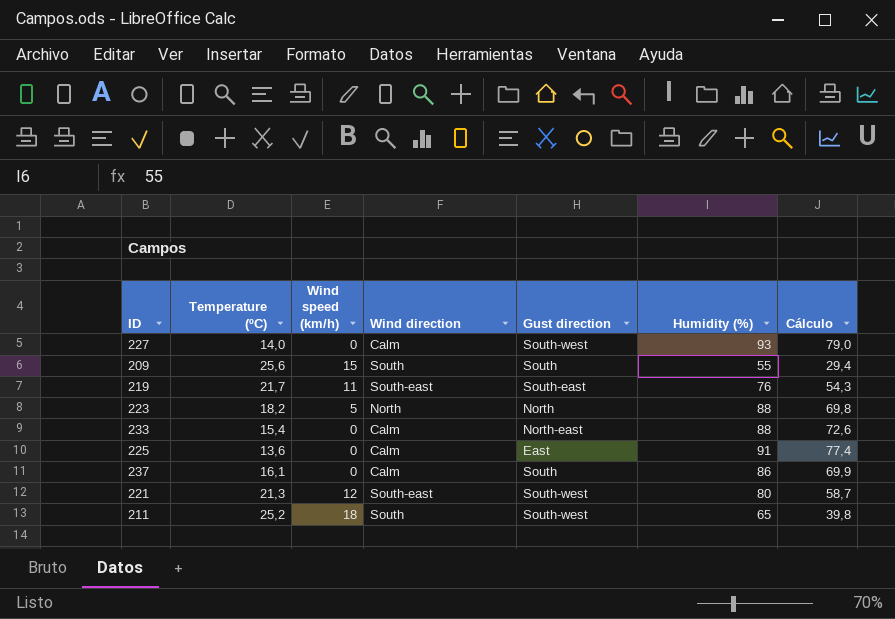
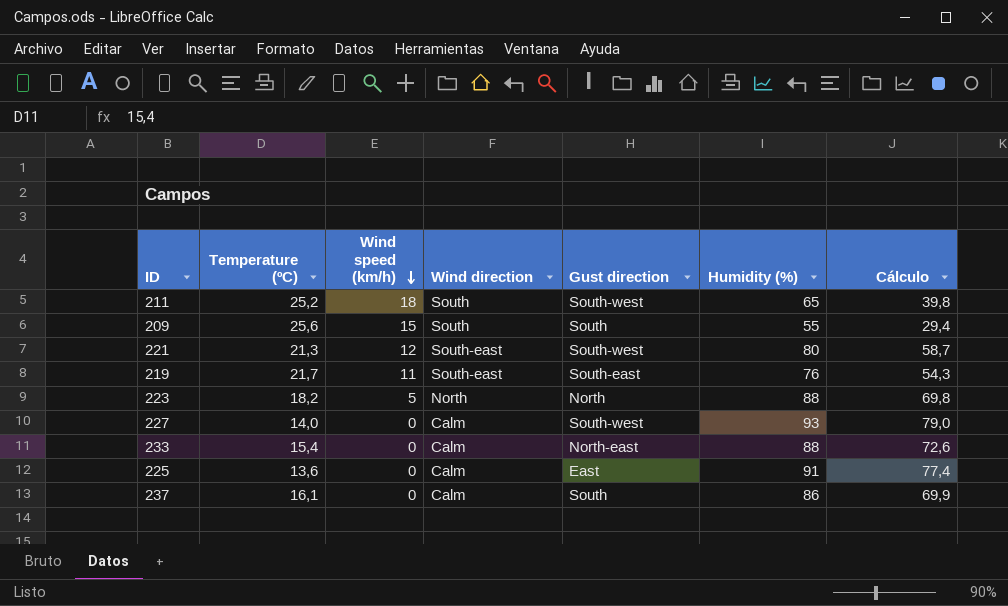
row order: none -> Wind speed (km/h) descending

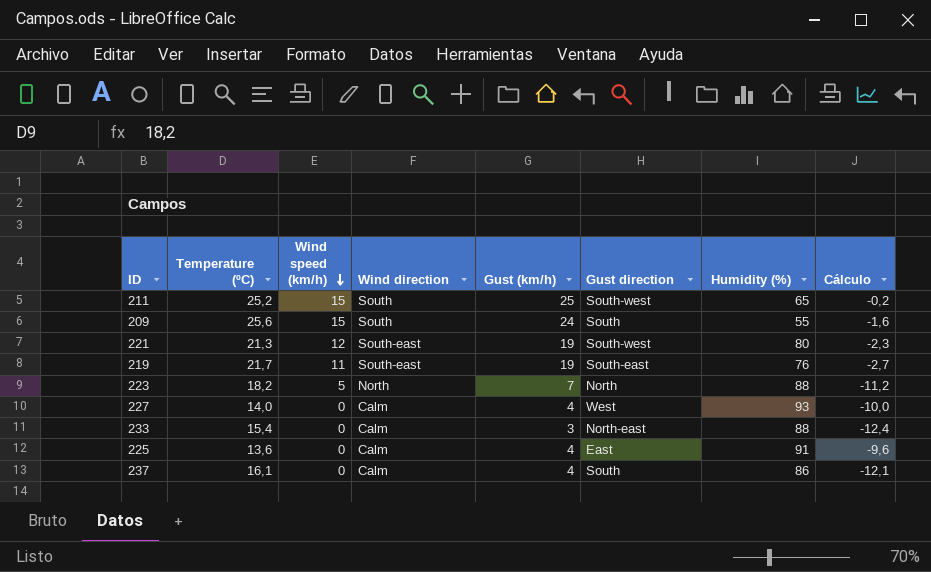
column Gust (km/h) | position: none -> 5
column Cálculo | formula: [Humidity (%)] - [Temperature (ºC)] -> [Gust (km/h)] - [Temperature (ºC)]
211 | Wind speed (km/h): 18 -> 15
227 | Gust direction: South-west -> West

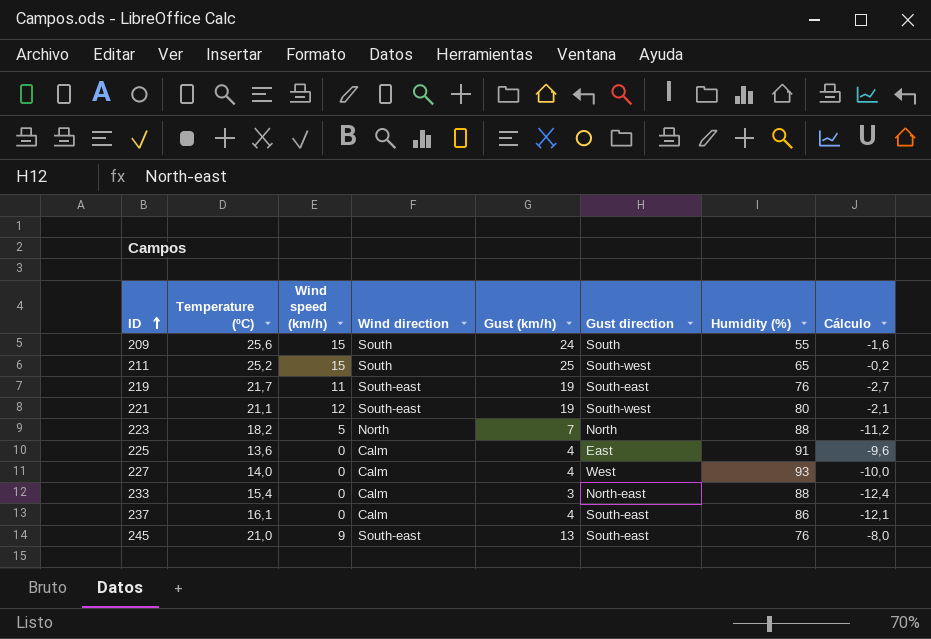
row order: Wind speed (km/h) descending -> ID ascending
221 | Temperature (ºC): 21,3 -> 21,1
221 | Cálculo: -2,3 -> -2,1
237 | Gust direction: South -> South-east
row 245: none -> 21,0 | 9 | South-east | 13 | South-east | 76 | -8,0

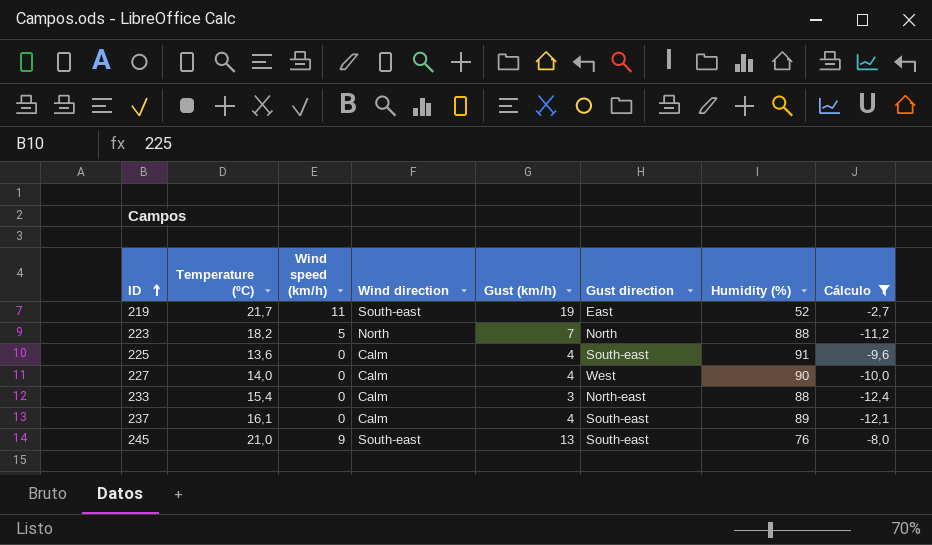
filter: none -> Cálculo <= -2,7
219 | Gust direction: South-east -> East
219 | Humidity (%): 76 -> 52
225 | Gust direction: East -> South-east
227 | Humidity (%): 93 -> 90
237 | Humidity (%): 86 -> 89

